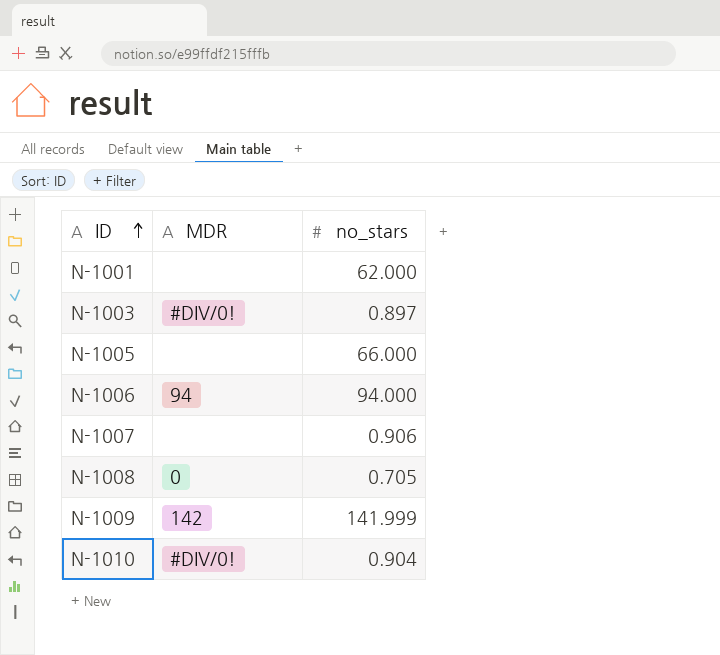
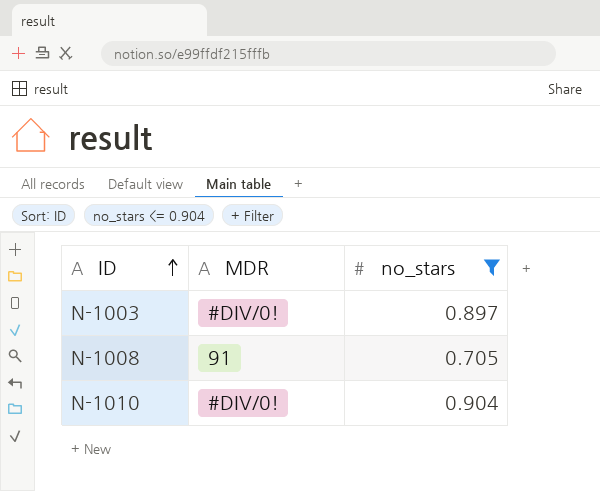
filter: none -> no_stars <= 0.904
N-1008 | MDR: 0 -> 91

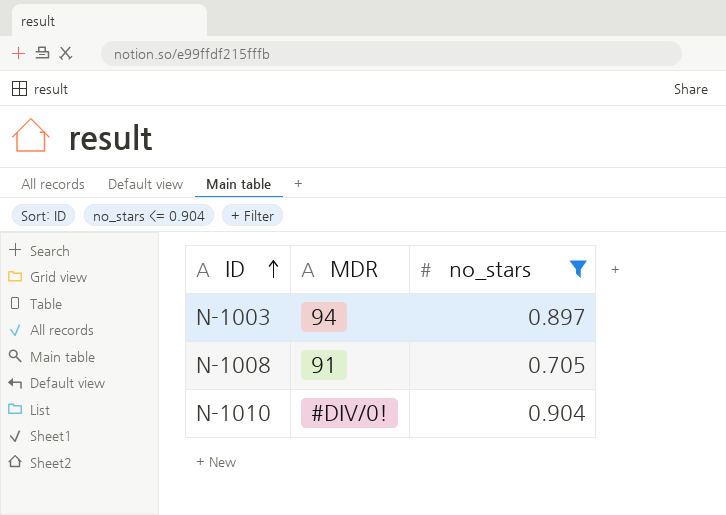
N-1003 | MDR: #DIV/0! -> 94

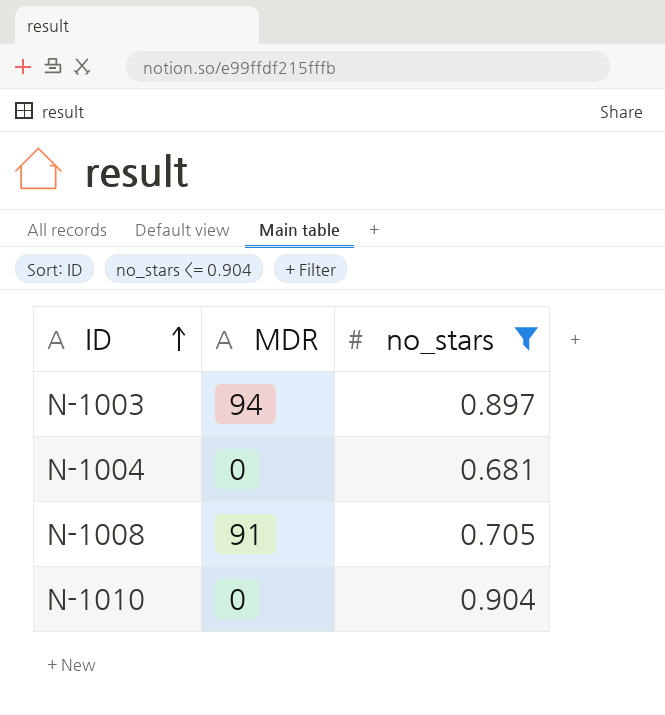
row N-1004: none -> 0 | 0.681
N-1010 | MDR: #DIV/0! -> 0

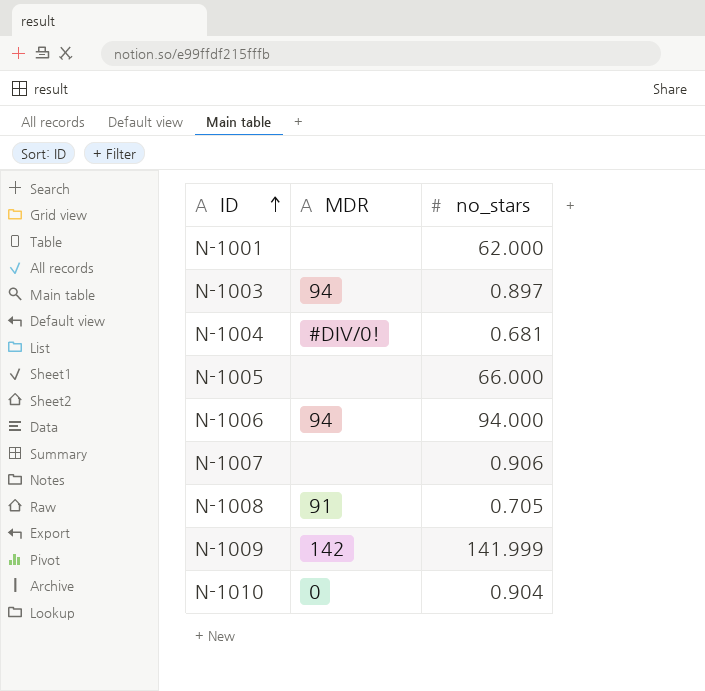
filter: no_stars <= 0.904 -> none
N-1004 | MDR: 0 -> #DIV/0!

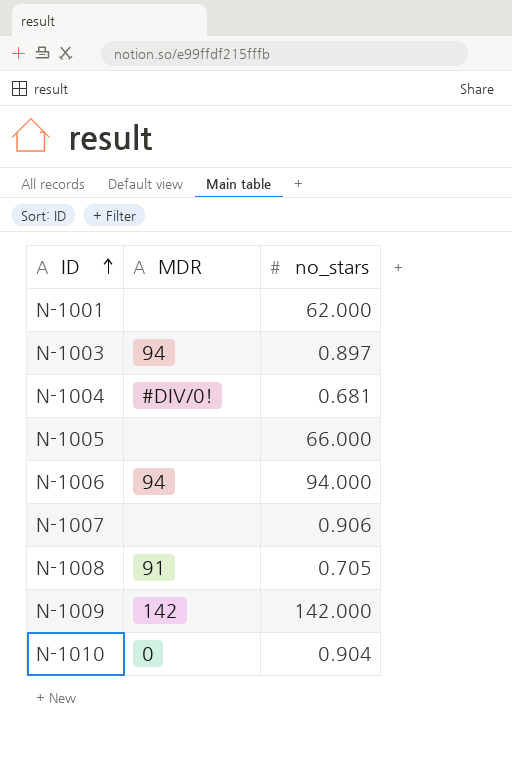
N-1009 | no_stars: 141.999 -> 142.000

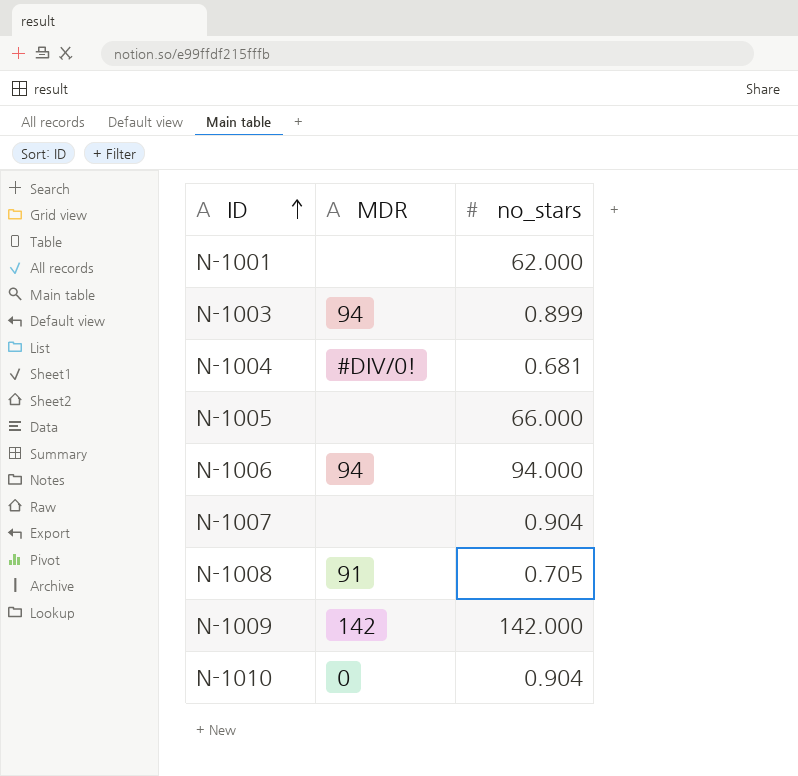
N-1003 | no_stars: 0.897 -> 0.899
N-1007 | no_stars: 0.906 -> 0.904

